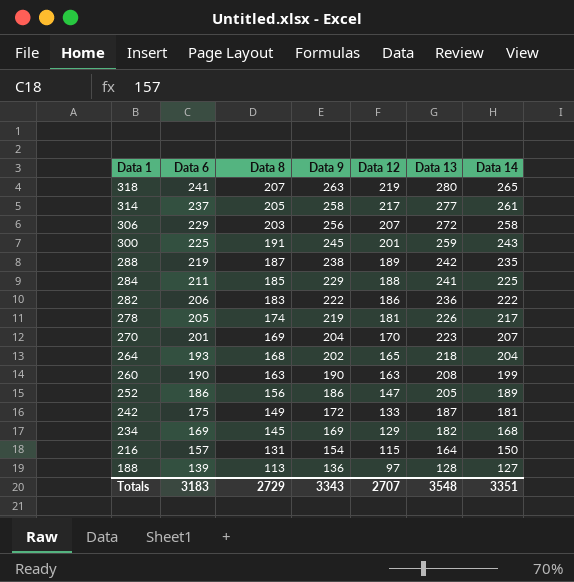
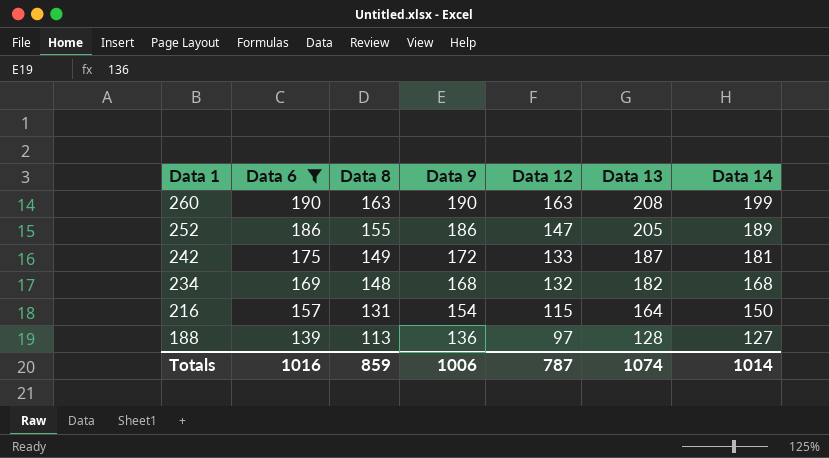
filter: none -> Data 6 <= 190
252 | Data 8: 156 -> 155
234 | Data 8: 145 -> 148
234 | Data 9: 169 -> 168
234 | Data 12: 129 -> 132
Totals | Data 6: 3183 -> 1016
Totals | Data 8: 2729 -> 859
Totals | Data 9: 3343 -> 1006
Totals | Data 12: 2707 -> 787
Totals | Data 13: 3548 -> 1074
Totals | Data 14: 3351 -> 1014

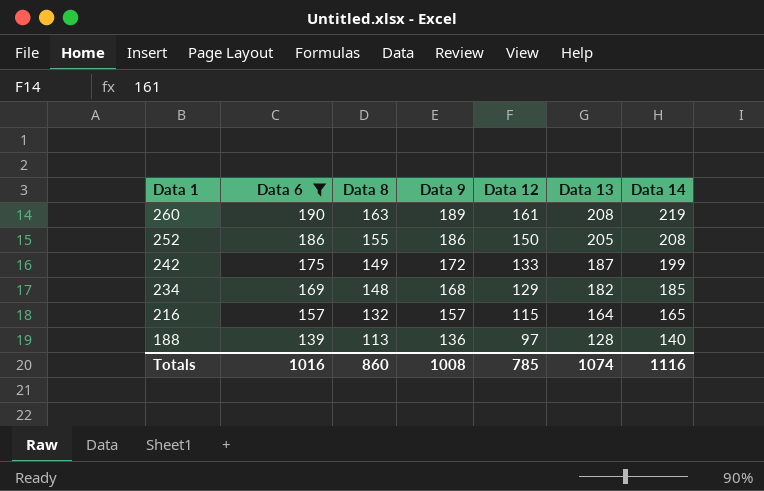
260 | Data 9: 190 -> 189
260 | Data 12: 163 -> 161
260 | Data 14: 199 -> 219
252 | Data 12: 147 -> 150
252 | Data 14: 189 -> 208
242 | Data 14: 181 -> 199
234 | Data 12: 132 -> 129
234 | Data 14: 168 -> 185
216 | Data 8: 131 -> 132
216 | Data 9: 154 -> 157
216 | Data 14: 150 -> 165
188 | Data 14: 127 -> 140
Totals | Data 8: 859 -> 860
Totals | Data 9: 1006 -> 1008
Totals | Data 12: 787 -> 785
Totals | Data 14: 1014 -> 1116

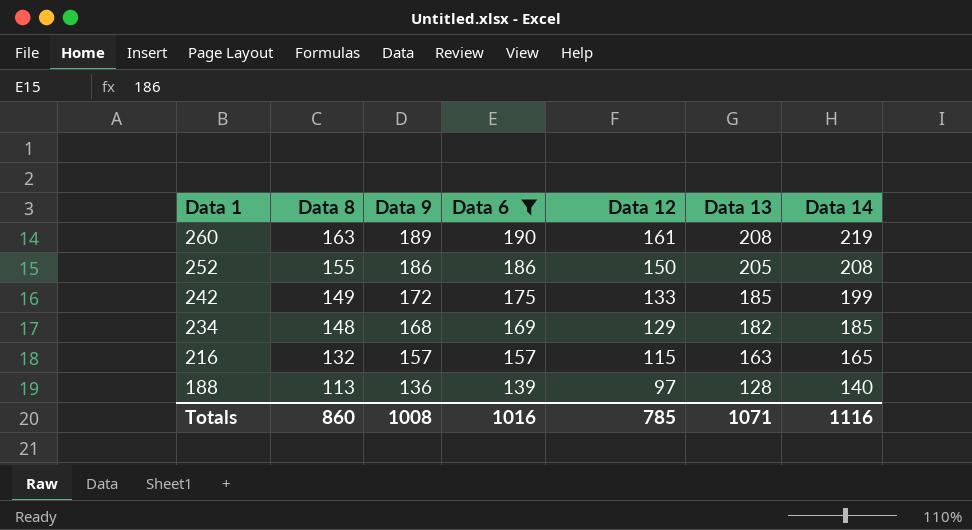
column Data 6 | position: 2 -> 4
242 | Data 13: 187 -> 185
216 | Data 13: 164 -> 163
Totals | Data 13: 1074 -> 1071

